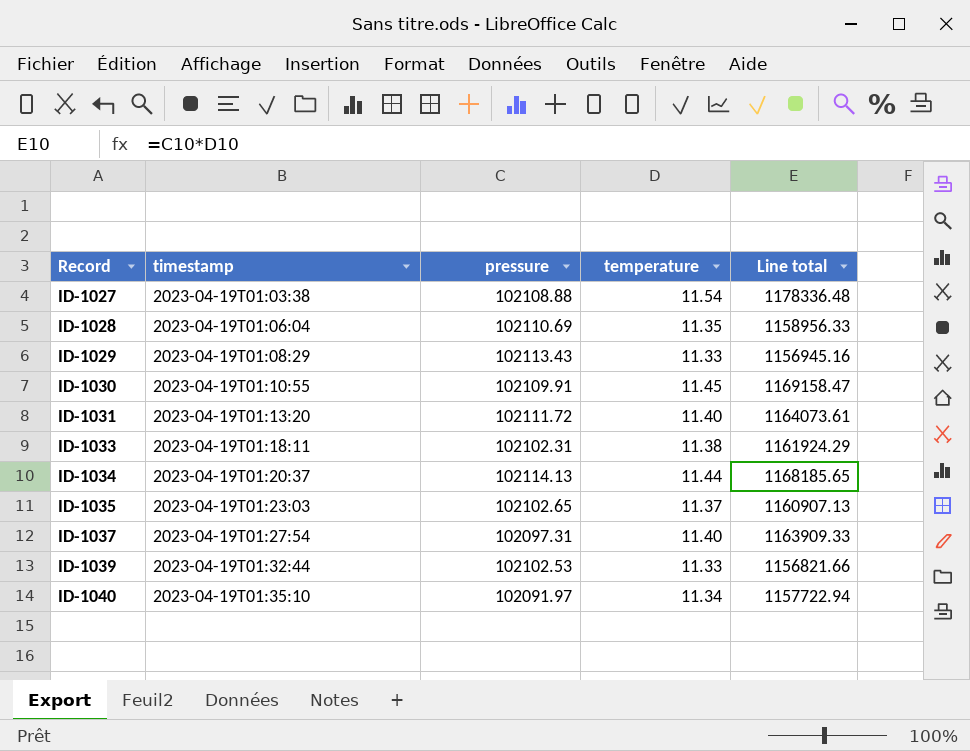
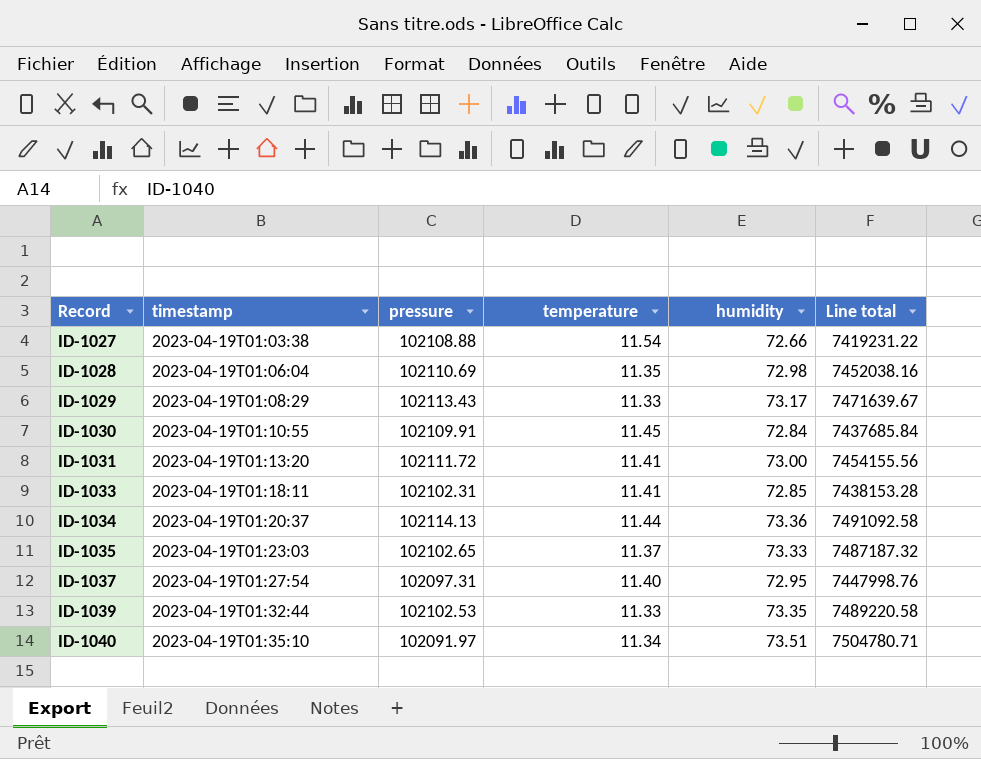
column humidity | position: none -> 5
column Line total | formula: [pressure] * [temperature] -> [pressure] * [humidity]
ID-1031 | temperature: 11.40 -> 11.41
ID-1033 | temperature: 11.38 -> 11.41

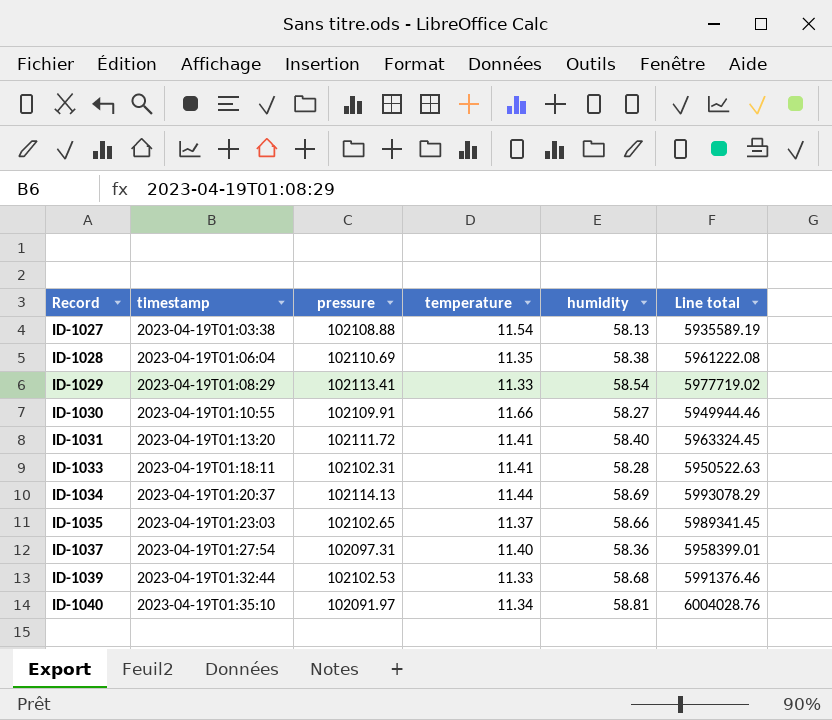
ID-1027 | humidity: 72.66 -> 58.13
ID-1027 | Line total: 7419231.22 -> 5935589.19
ID-1028 | humidity: 72.98 -> 58.38
ID-1028 | Line total: 7452038.16 -> 5961222.08
ID-1029 | pressure: 102113.43 -> 102113.41
ID-1029 | humidity: 73.17 -> 58.54
ID-1029 | Line total: 7471639.67 -> 5977719.02
ID-1030 | temperature: 11.45 -> 11.66
ID-1030 | humidity: 72.84 -> 58.27
ID-1030 | Line total: 7437685.84 -> 5949944.46
ID-1031 | humidity: 73.00 -> 58.40
ID-1031 | Line total: 7454155.56 -> 5963324.45
ID-1033 | humidity: 72.85 -> 58.28
ID-1033 | Line total: 7438153.28 -> 5950522.63
ID-1034 | humidity: 73.36 -> 58.69
ID-1034 | Line total: 7491092.58 -> 5993078.29
ID-1035 | humidity: 73.33 -> 58.66
ID-1035 | Line total: 7487187.32 -> 5989341.45
ID-1037 | humidity: 72.95 -> 58.36
ID-1037 | Line total: 7447998.76 -> 5958399.01
ID-1039 | humidity: 73.35 -> 58.68
ID-1039 | Line total: 7489220.58 -> 5991376.46
ID-1040 | humidity: 73.51 -> 58.81
ID-1040 | Line total: 7504780.71 -> 6004028.76

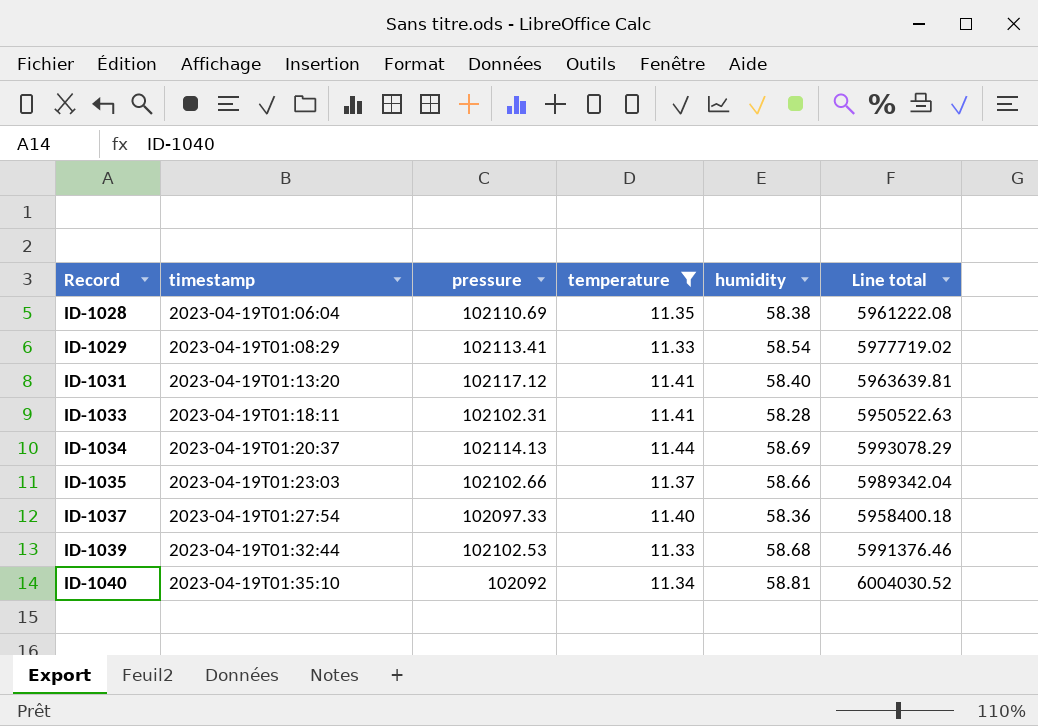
filter: none -> temperature <= 11.44
ID-1031 | pressure: 102111.72 -> 102117.12
ID-1031 | Line total: 5963324.45 -> 5963639.81
ID-1035 | pressure: 102102.65 -> 102102.66
ID-1035 | Line total: 5989341.45 -> 5989342.04
ID-1037 | pressure: 102097.31 -> 102097.33
ID-1037 | Line total: 5958399.01 -> 5958400.18
ID-1040 | pressure: 102091.97 -> 102092
ID-1040 | Line total: 6004028.76 -> 6004030.52

